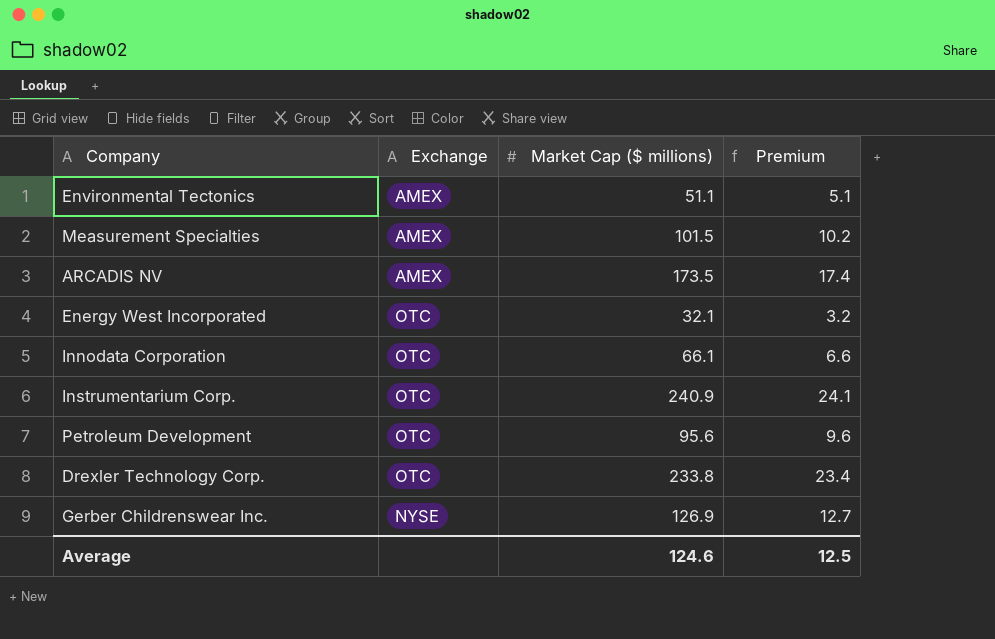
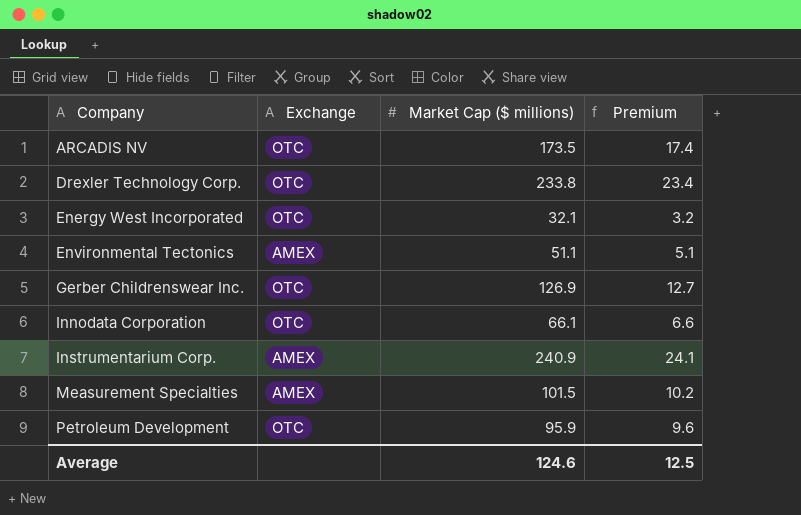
row order: none -> Company ascending
ARCADIS NV | Exchange: AMEX -> OTC
Gerber Childrenswear Inc. | Exchange: NYSE -> OTC
Instrumentarium Corp. | Exchange: OTC -> AMEX
Petroleum Development | Market Cap ($ millions): 95.6 -> 95.9

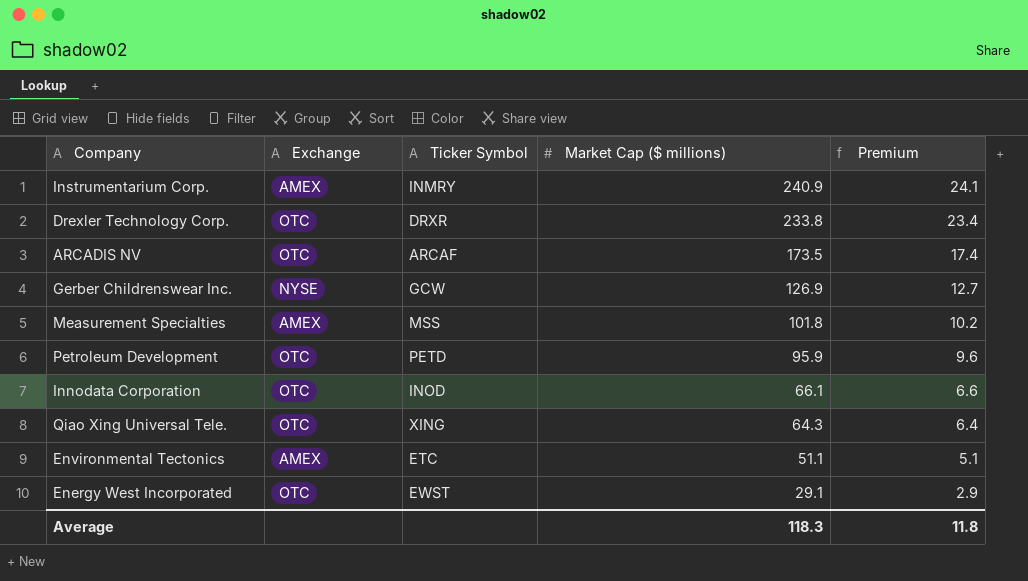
row order: Company ascending -> Market Cap ($ millions) descending
column Ticker Symbol | position: none -> 3
Gerber Childrenswear Inc. | Exchange: OTC -> NYSE
Measurement Specialties | Market Cap ($ millions): 101.5 -> 101.8
row Qiao Xing Universal Tele.: none -> OTC | XING | 64.3 | 6.4
Energy West Incorporated | Market Cap ($ millions): 32.1 -> 29.1
Energy West Incorporated | Premium: 3.2 -> 2.9
Average | Market Cap ($ millions): 124.6 -> 118.3
Average | Premium: 12.5 -> 11.8

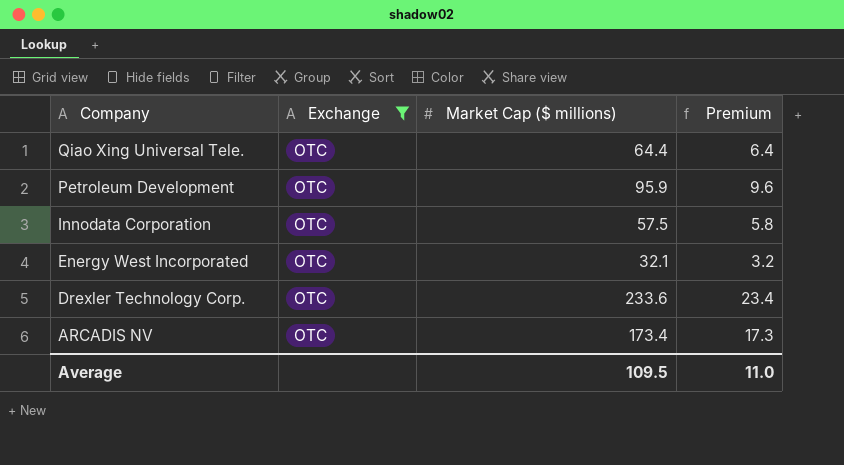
filter: none -> Exchange = OTC
row order: Market Cap ($ millions) descending -> Company descending
column Ticker Symbol | position: 3 -> none
Qiao Xing Universal Tele. | Market Cap ($ millions): 64.3 -> 64.4
Innodata Corporation | Market Cap ($ millions): 66.1 -> 57.5
Innodata Corporation | Premium: 6.6 -> 5.8
Energy West Incorporated | Market Cap ($ millions): 29.1 -> 32.1
Energy West Incorporated | Premium: 2.9 -> 3.2
Drexler Technology Corp. | Market Cap ($ millions): 233.8 -> 233.6
ARCADIS NV | Market Cap ($ millions): 173.5 -> 173.4
ARCADIS NV | Premium: 17.4 -> 17.3
Average | Market Cap ($ millions): 118.3 -> 109.5
Average | Premium: 11.8 -> 11.0

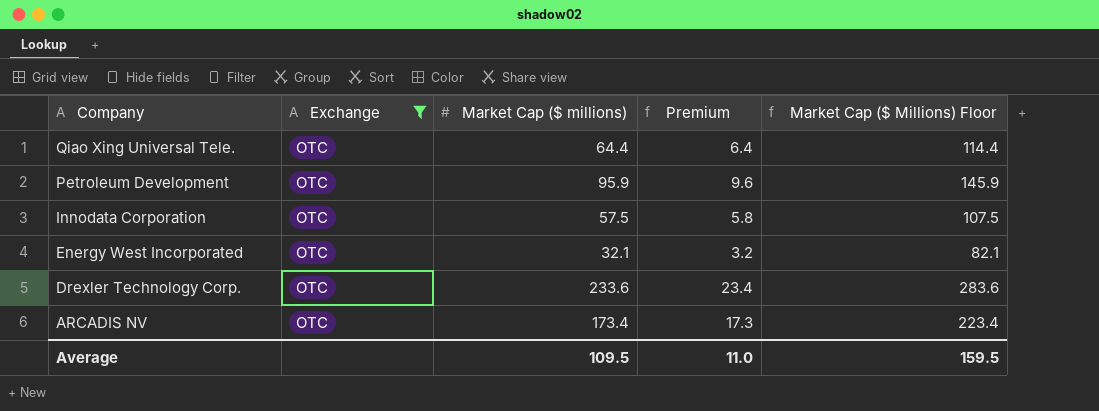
column Market Cap ($ Millions) Floor | formula: none -> [Market Cap ($ millions)] + 50

